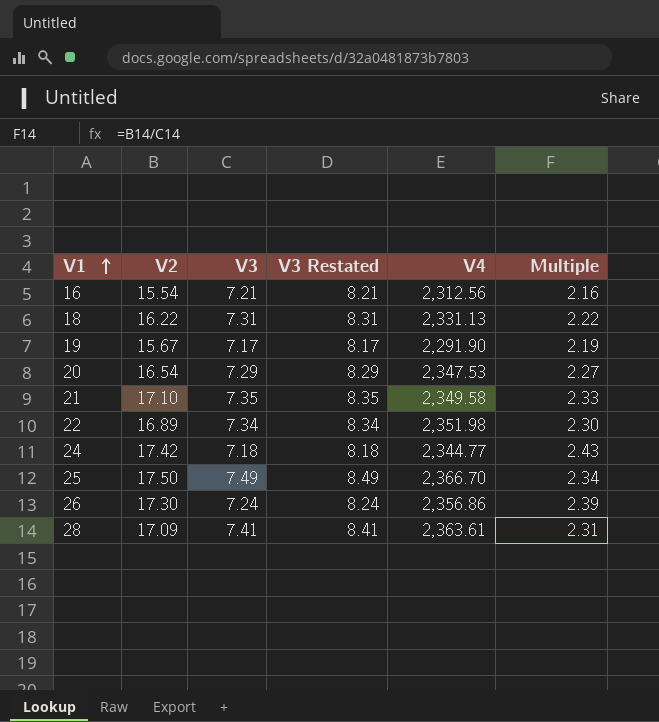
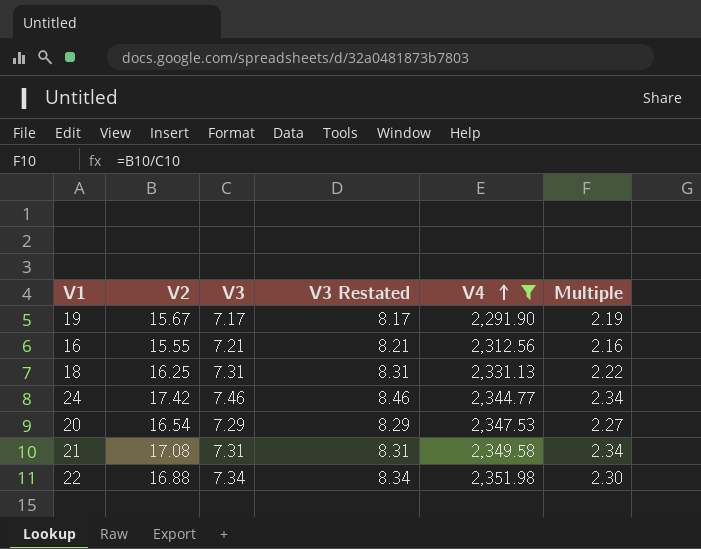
filter: none -> V4 <= 2,351.98
row order: V1 ascending -> V4 ascending
16 | V2: 15.54 -> 15.55
18 | V2: 16.22 -> 16.25
24 | V3: 7.18 -> 7.46
24 | V3 Restated: 8.18 -> 8.46
24 | Multiple: 2.43 -> 2.34
21 | V2: 17.10 -> 17.08
21 | V3: 7.35 -> 7.31
21 | V3 Restated: 8.35 -> 8.31
21 | Multiple: 2.33 -> 2.34
22 | V2: 16.89 -> 16.88

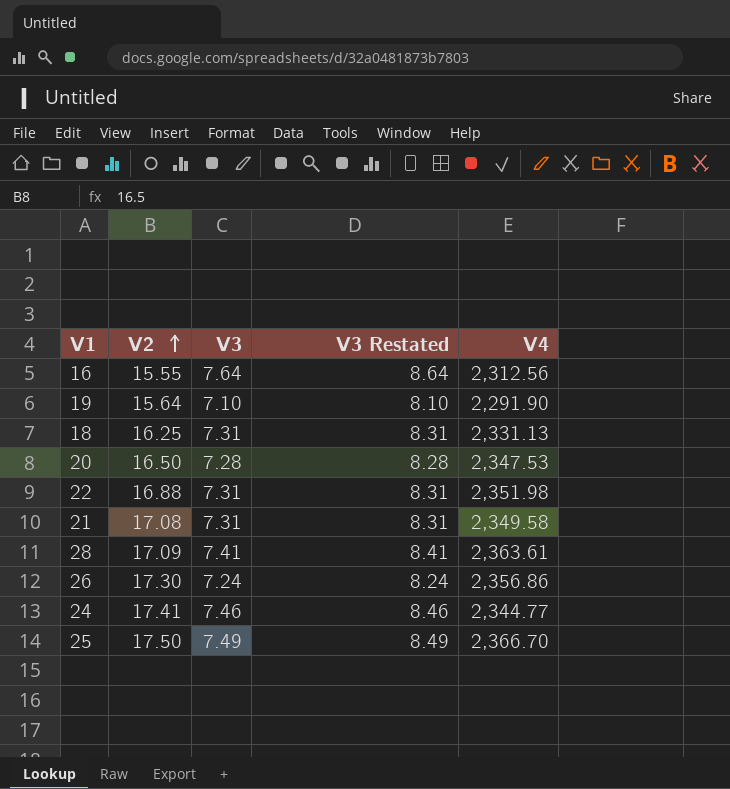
filter: V4 <= 2,351.98 -> none
row order: V4 ascending -> V2 ascending
column Multiple | formula: [V2] / [V3] -> none
16 | V3: 7.21 -> 7.64
16 | V3 Restated: 8.21 -> 8.64
19 | V2: 15.67 -> 15.64
19 | V3: 7.17 -> 7.10
19 | V3 Restated: 8.17 -> 8.10
20 | V2: 16.54 -> 16.50
20 | V3: 7.29 -> 7.28
20 | V3 Restated: 8.29 -> 8.28
22 | V3: 7.34 -> 7.31
22 | V3 Restated: 8.34 -> 8.31
24 | V2: 17.42 -> 17.41

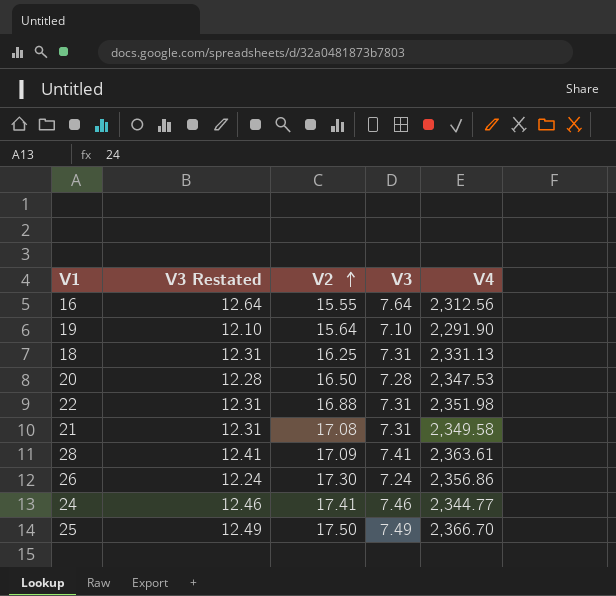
column V3 Restated | formula: [V3] + 1 -> [V3] + 5
column V3 Restated | position: 4 -> 2

